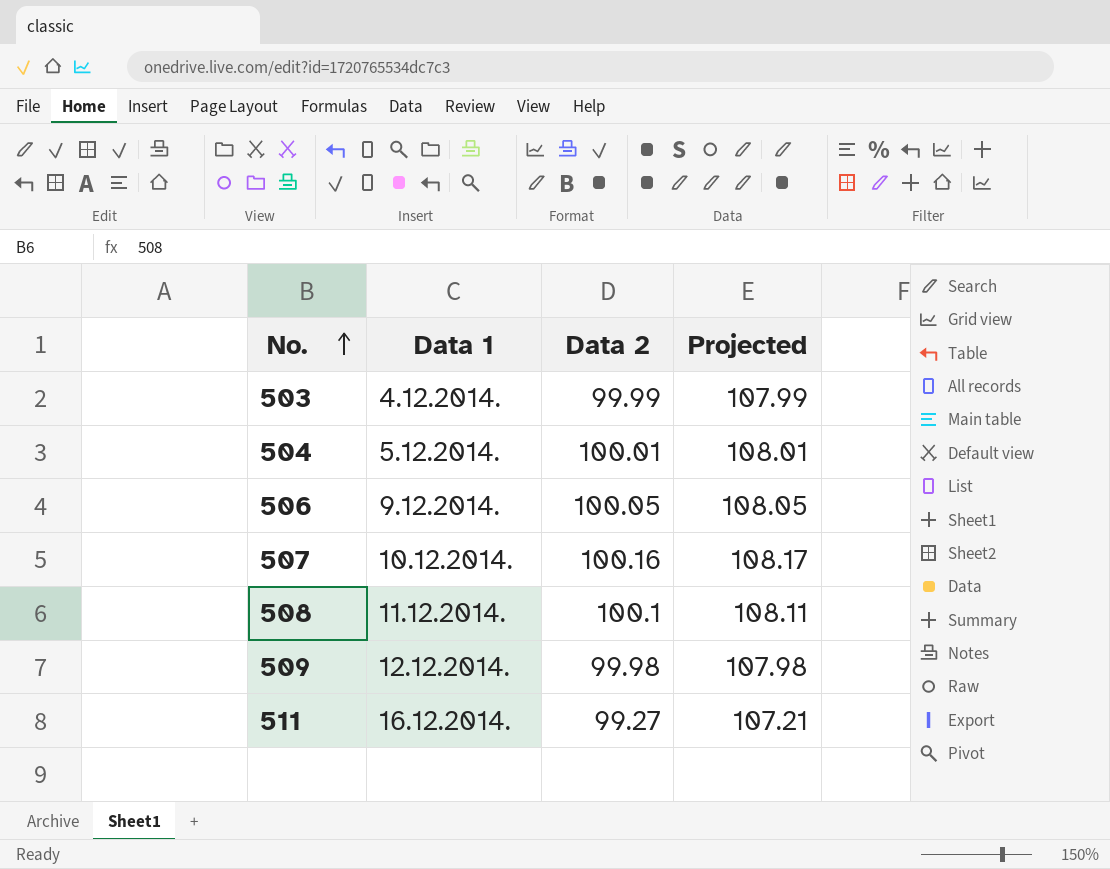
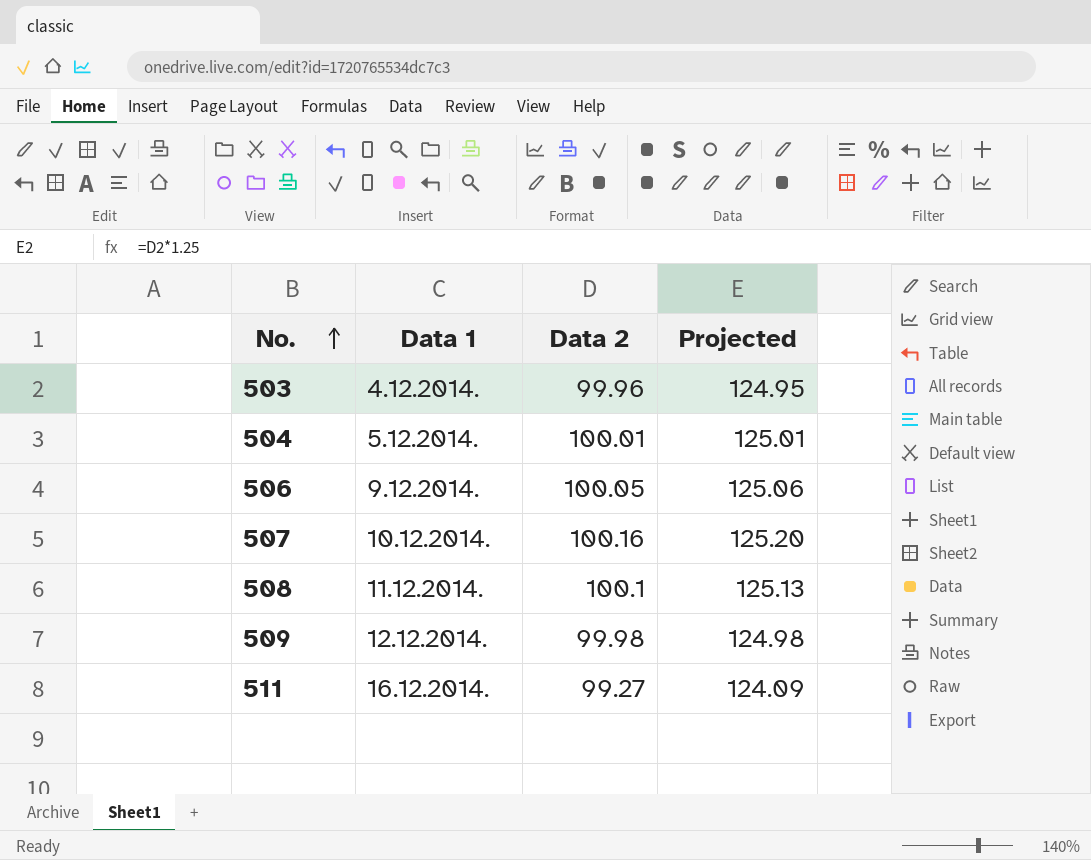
column Projected | formula: [Data 2] * 1.08 -> [Data 2] * 1.25
503 | Data 2: 99.99 -> 99.96

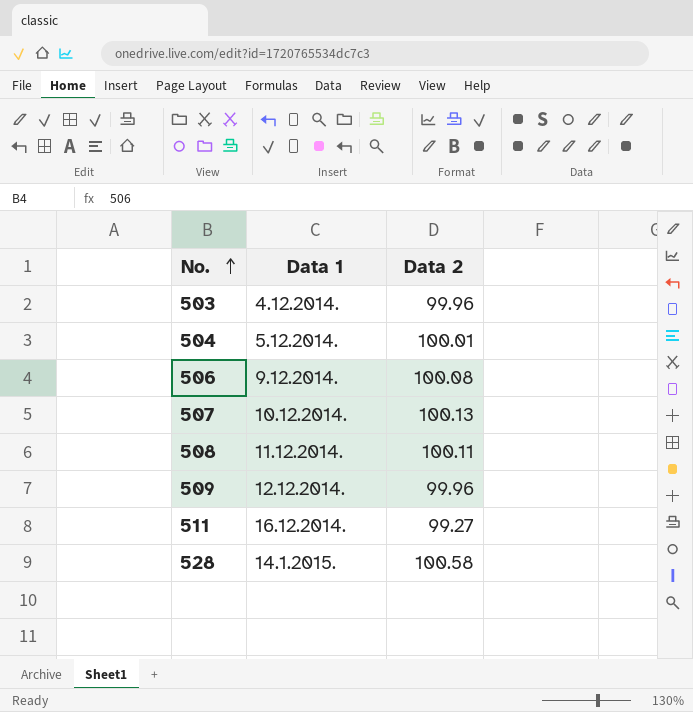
column Projected | formula: [Data 2] * 1.25 -> none
506 | Data 2: 100.05 -> 100.08
507 | Data 2: 100.16 -> 100.13
508 | Data 2: 100.1 -> 100.11
509 | Data 2: 99.98 -> 99.96
row 528: none -> 14.1.2015. | 100.58

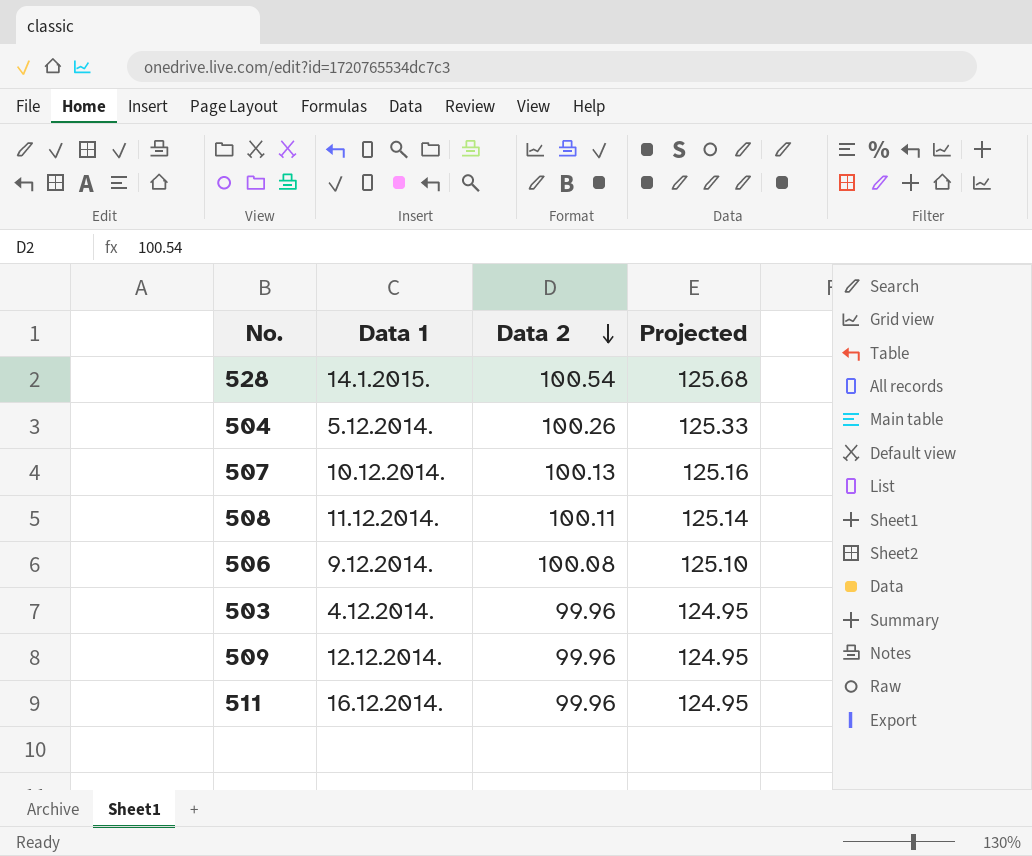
row order: No. ascending -> Data 2 descending
column Projected | formula: none -> [Data 2] * 1.25
528 | Data 2: 100.58 -> 100.54
504 | Data 2: 100.01 -> 100.26
511 | Data 2: 99.27 -> 99.96

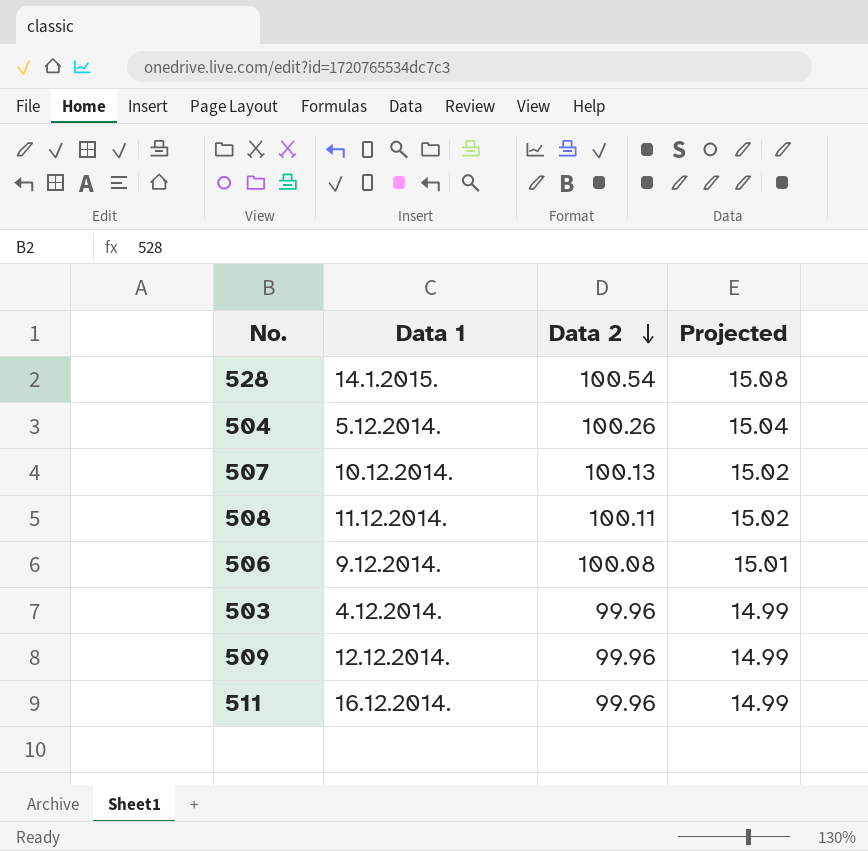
column Projected | formula: [Data 2] * 1.25 -> [Data 2] * 0.15

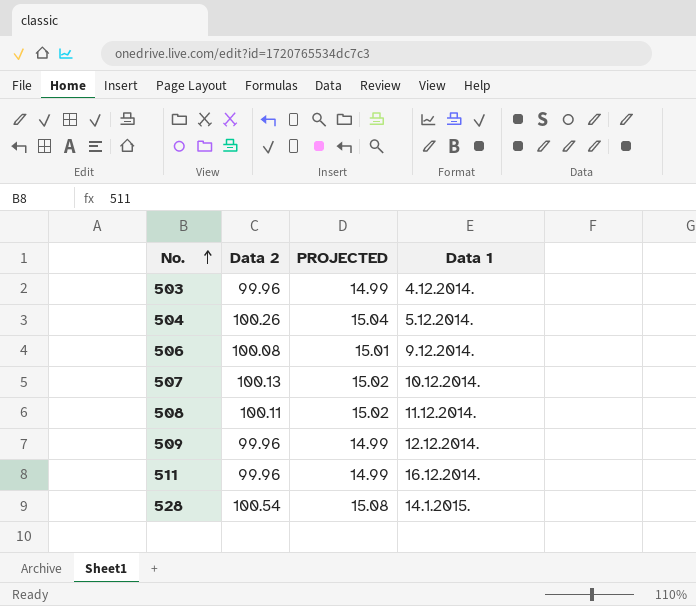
row order: Data 2 descending -> No. ascending
column name: Projected -> PROJECTED
column Data 1 | position: 2 -> 4

